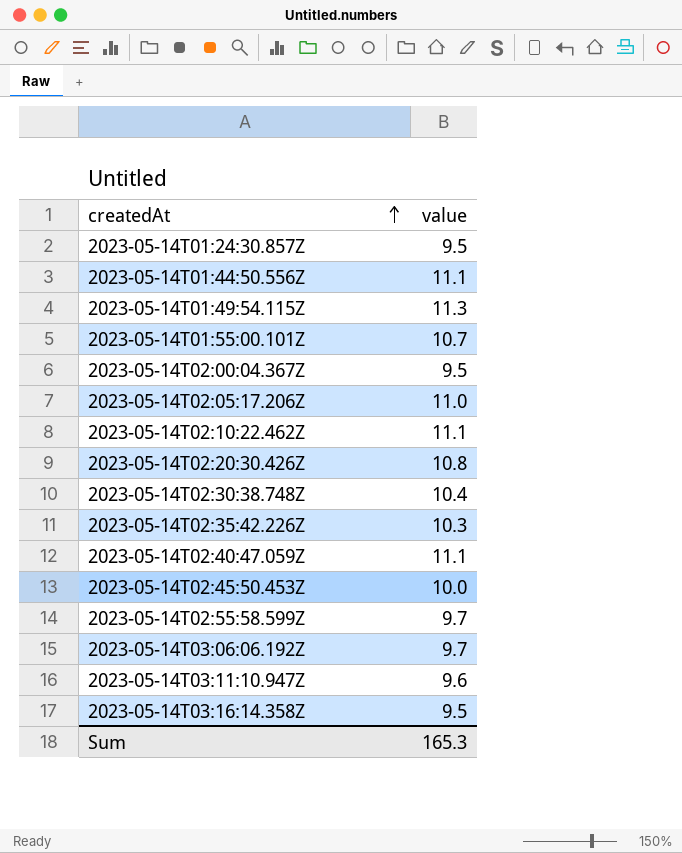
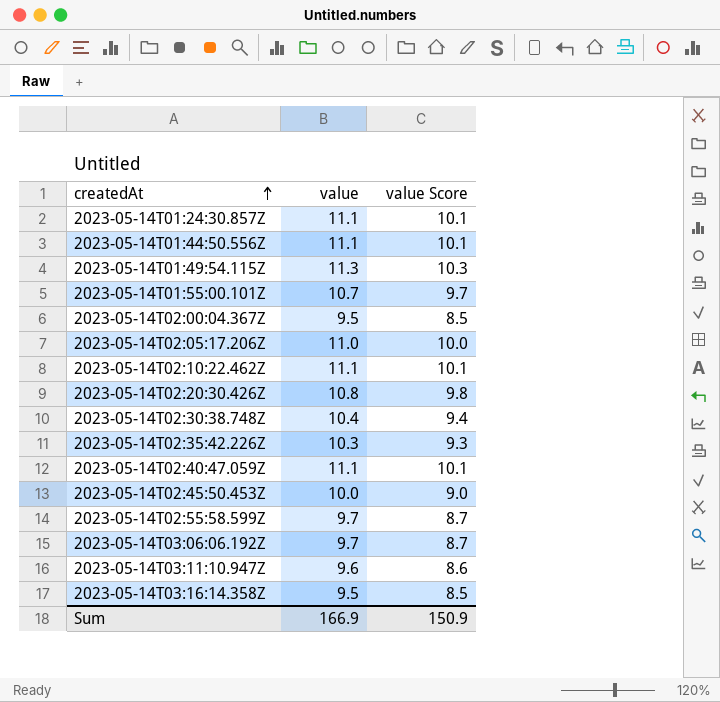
column value Score | formula: none -> [value] - 1
2023-05-14T01:24:30.857Z | value: 9.5 -> 11.1
Sum | value: 165.3 -> 166.9

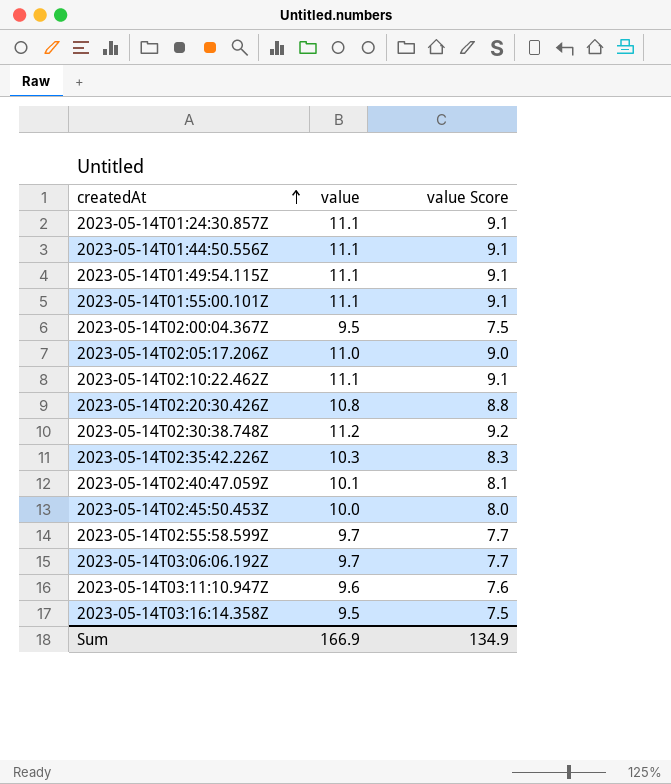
column value Score | formula: [value] - 1 -> [value] - 2
2023-05-14T01:49:54.115Z | value: 11.3 -> 11.1
2023-05-14T01:55:00.101Z | value: 10.7 -> 11.1
2023-05-14T02:30:38.748Z | value: 10.4 -> 11.2
2023-05-14T02:40:47.059Z | value: 11.1 -> 10.1
Sum | value Score: 150.9 -> 134.9

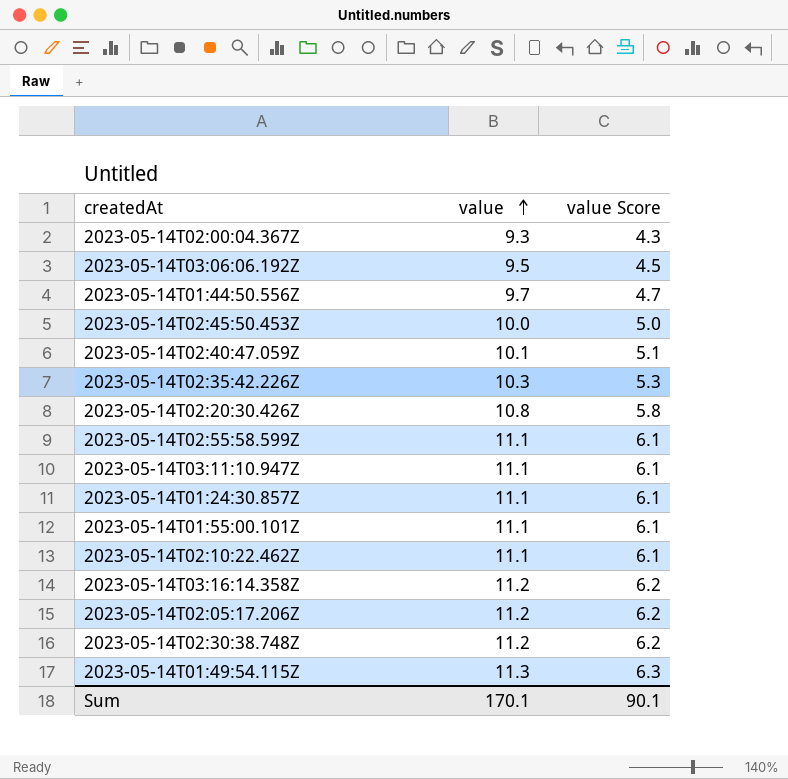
row order: createdAt ascending -> value ascending
column value Score | formula: [value] - 2 -> [value] - 5
2023-05-14T02:00:04.367Z | value: 9.5 -> 9.3
2023-05-14T03:06:06.192Z | value: 9.7 -> 9.5
2023-05-14T01:44:50.556Z | value: 11.1 -> 9.7
2023-05-14T02:55:58.599Z | value: 9.7 -> 11.1
2023-05-14T03:11:10.947Z | value: 9.6 -> 11.1
2023-05-14T03:16:14.358Z | value: 9.5 -> 11.2
2023-05-14T02:05:17.206Z | value: 11.0 -> 11.2
2023-05-14T01:49:54.115Z | value: 11.1 -> 11.3
Sum | value: 166.9 -> 170.1
Sum | value Score: 134.9 -> 90.1

